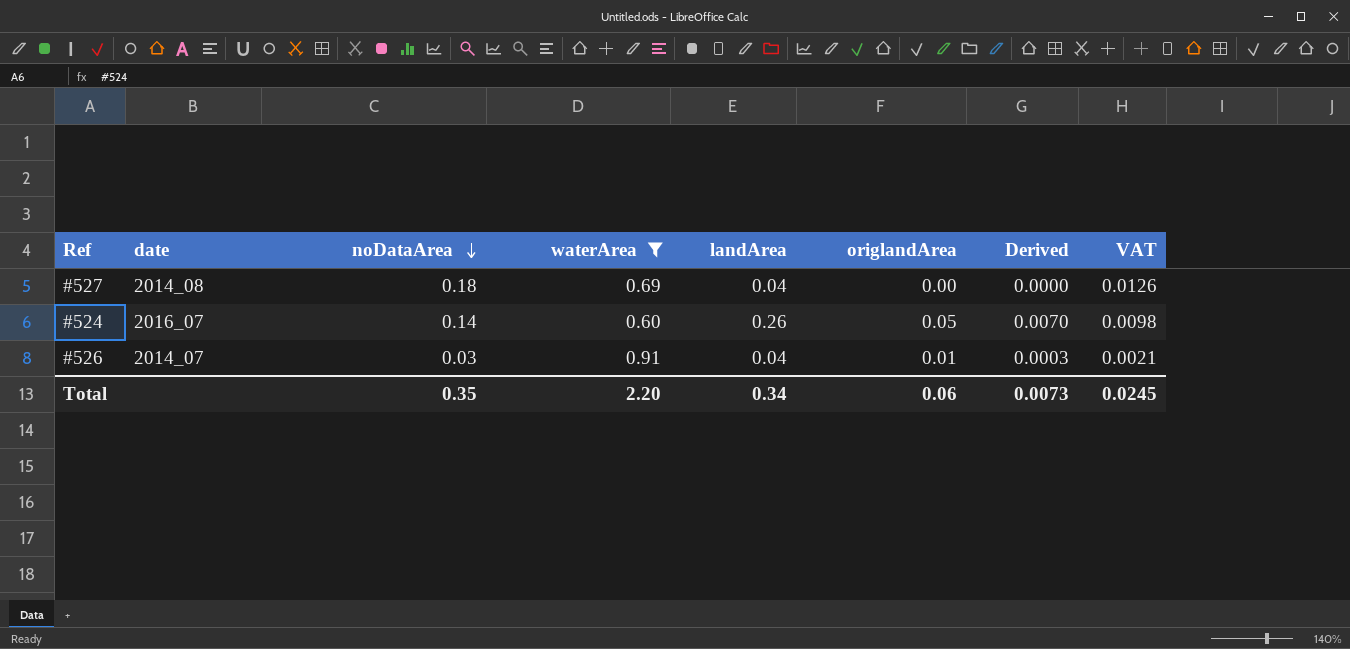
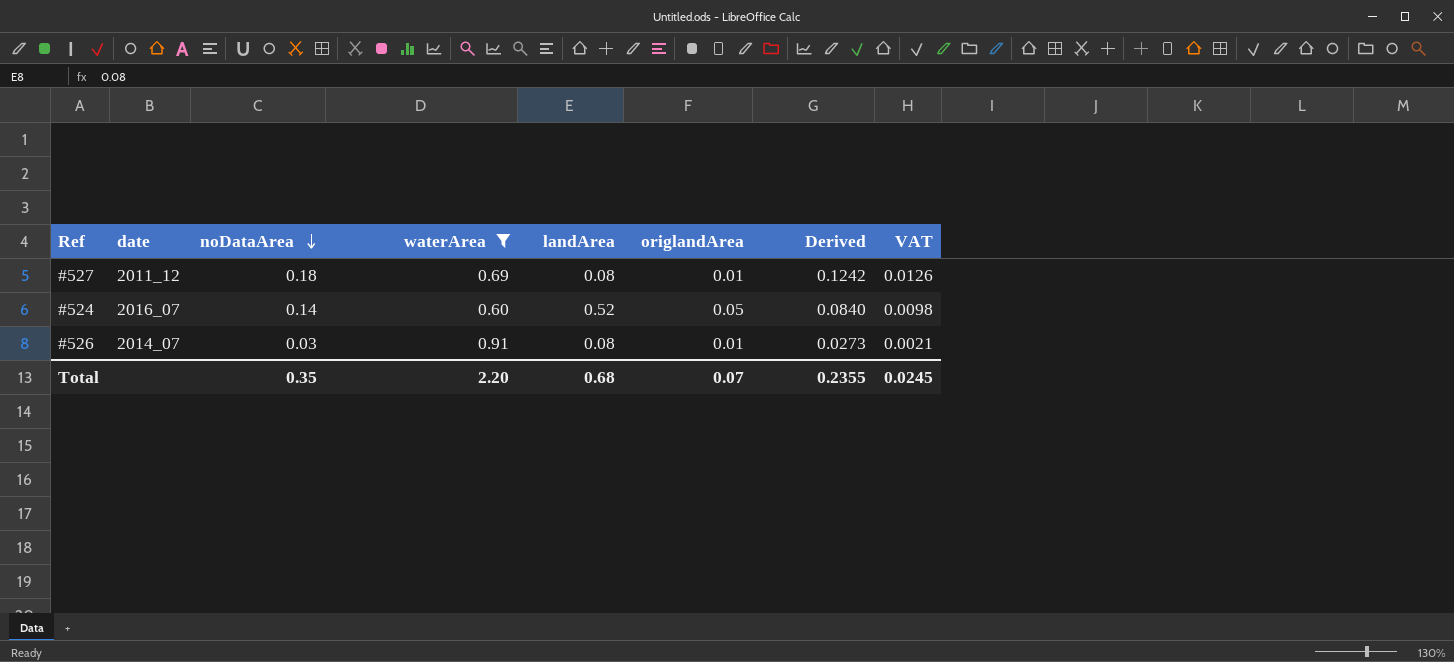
column Derived | formula: [noDataArea] * [origlandArea] -> [noDataArea] * [waterArea]
#527 | date: 2014_08 -> 2011_12
#527 | landArea: 0.04 -> 0.08
#527 | origlandArea: 0.00 -> 0.01
#524 | landArea: 0.26 -> 0.52
#526 | landArea: 0.04 -> 0.08
Total | landArea: 0.34 -> 0.68
Total | origlandArea: 0.06 -> 0.07
Total | Derived: 0.0073 -> 0.2355

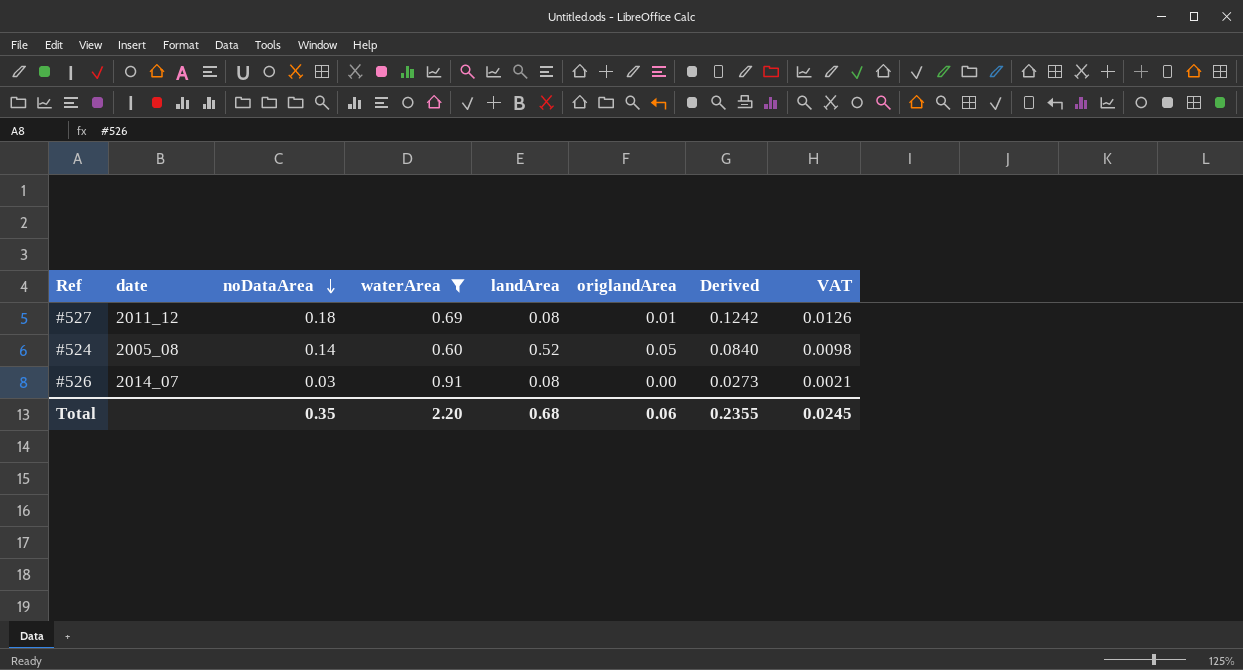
#524 | date: 2016_07 -> 2005_08
#526 | origlandArea: 0.01 -> 0.00
Total | origlandArea: 0.07 -> 0.06

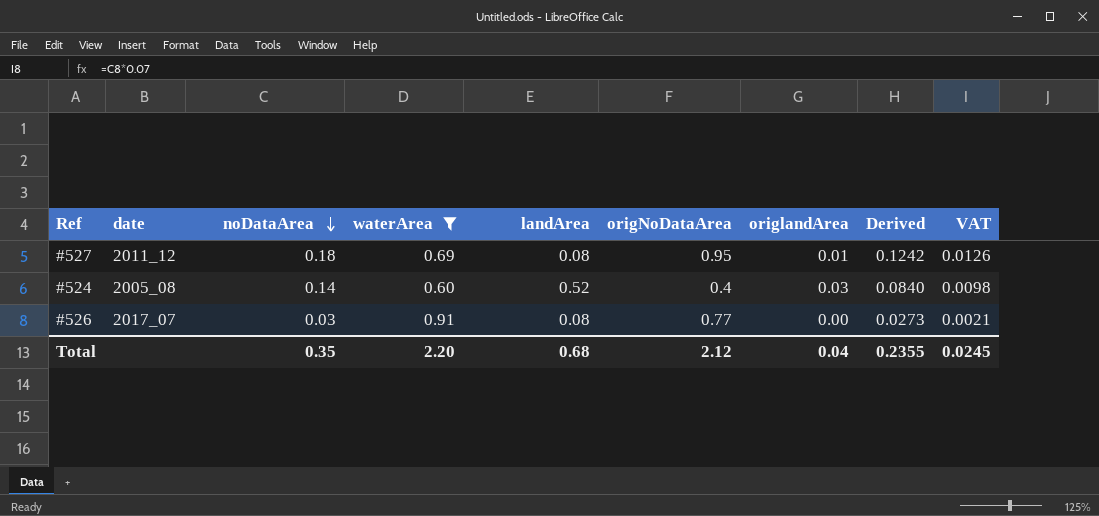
column origNoDataArea | position: none -> 6
#524 | origlandArea: 0.05 -> 0.03
#526 | date: 2014_07 -> 2017_07
Total | origlandArea: 0.06 -> 0.04

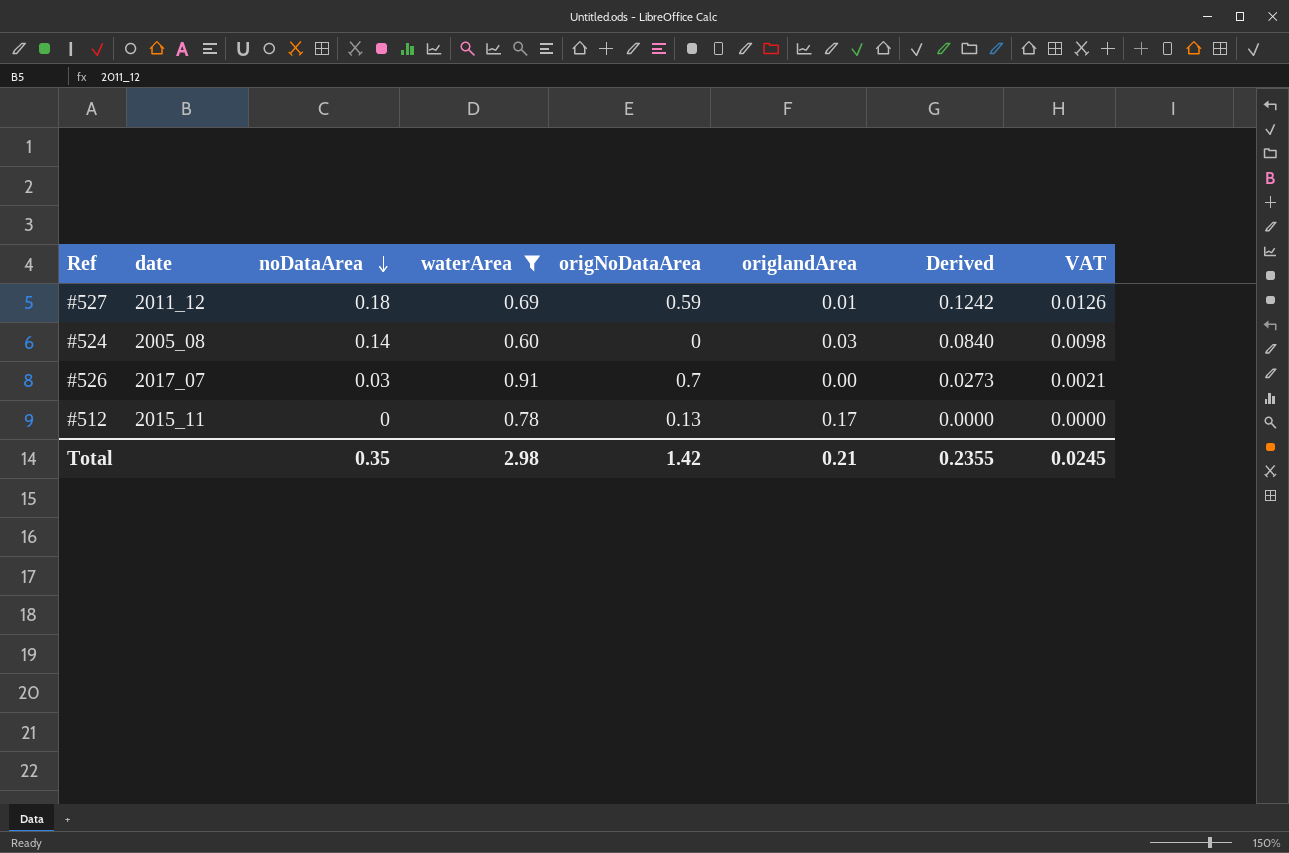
column landArea | position: 5 -> none
#527 | origNoDataArea: 0.95 -> 0.59
#524 | origNoDataArea: 0.4 -> 0
#526 | origNoDataArea: 0.77 -> 0.7
row #512: none -> 2015_11 | 0 | 0.78 | 0.13 | 0.17 | 0.0000 | 0.0000
Total | waterArea: 2.20 -> 2.98
Total | origNoDataArea: 2.12 -> 1.42
Total | origlandArea: 0.04 -> 0.21

